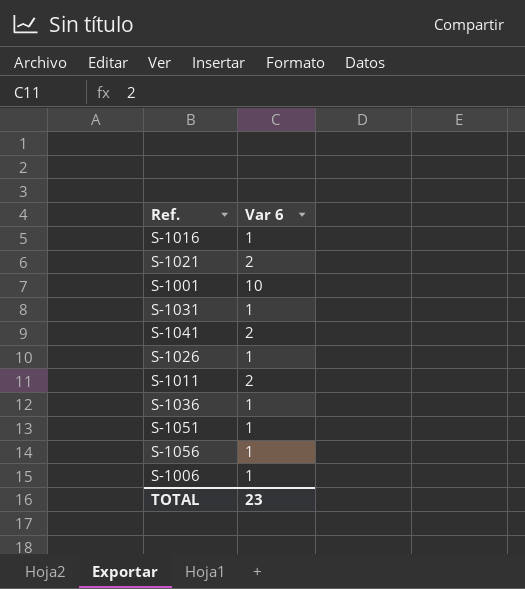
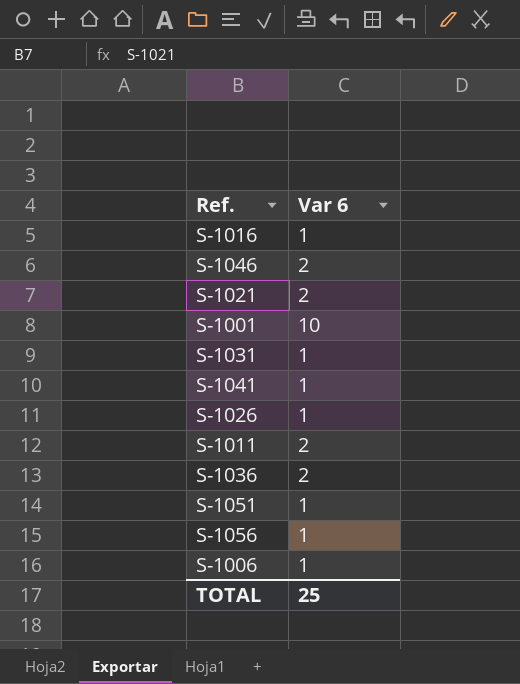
row S-1046: none -> 2
S-1041 | Var 6: 2 -> 1
S-1036 | Var 6: 1 -> 2
TOTAL | Var 6: 23 -> 25

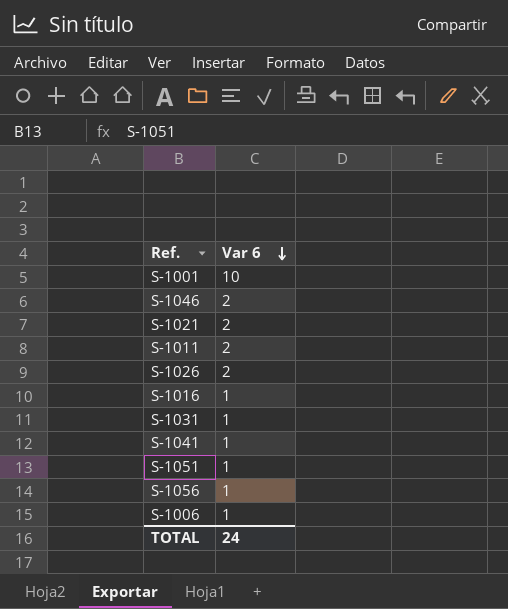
row order: none -> Var 6 descending
row S-1036: 2 -> none
S-1026 | Var 6: 1 -> 2
TOTAL | Var 6: 25 -> 24

